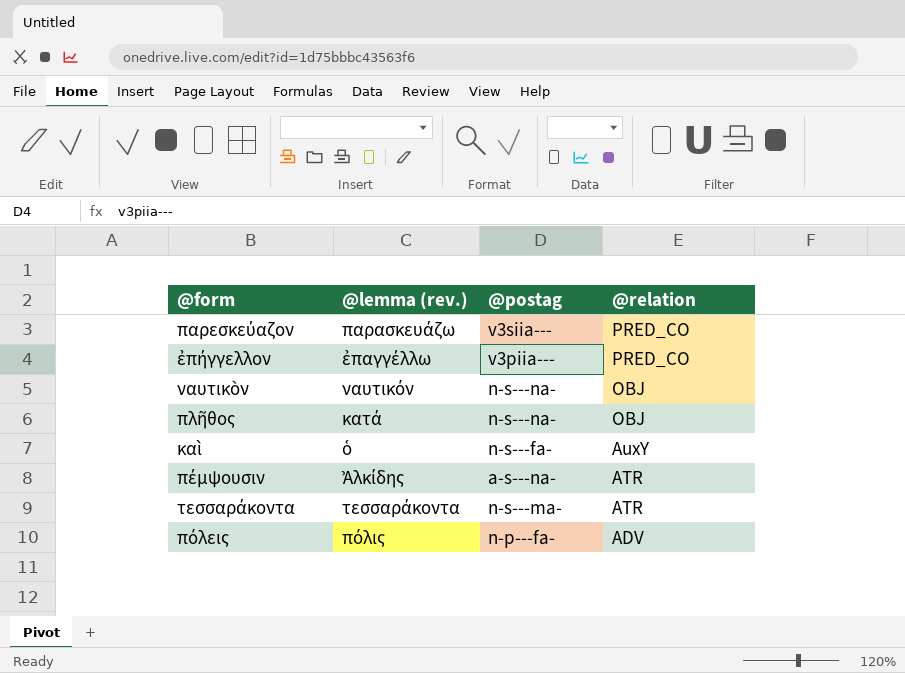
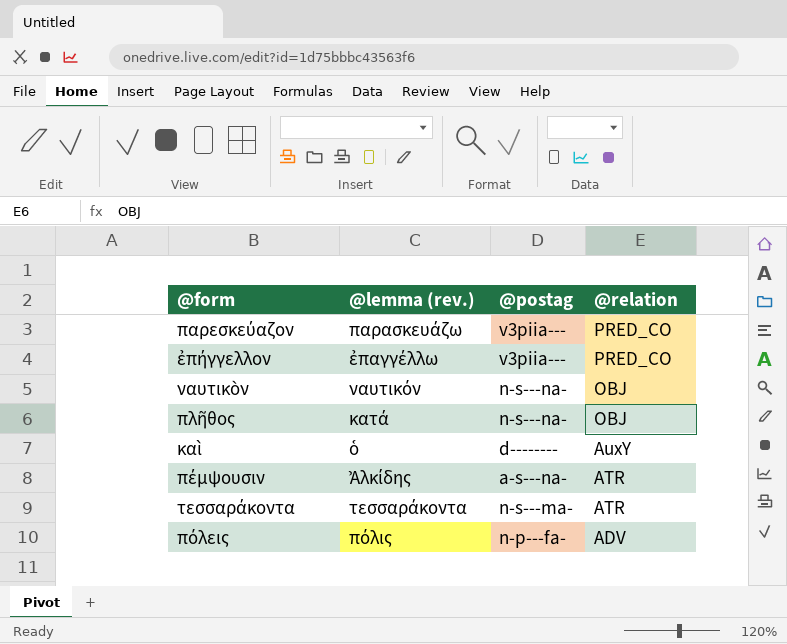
παρεσκεύαζον | @postag: v3siia--- -> v3piia---
καὶ | @postag: n-s---fa- -> d--------

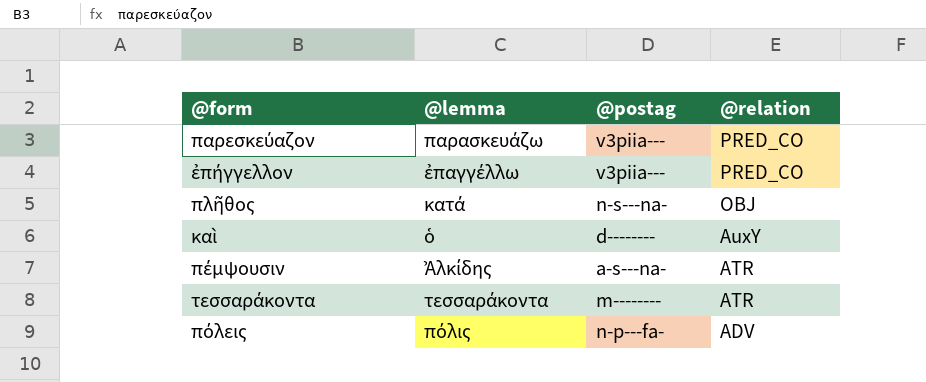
column name: @lemma (rev.) -> @lemma
row ναυτικὸν: ναυτικόν | n-s---na- | OBJ -> none
τεσσαράκοντα | @postag: n-s---ma- -> m--------

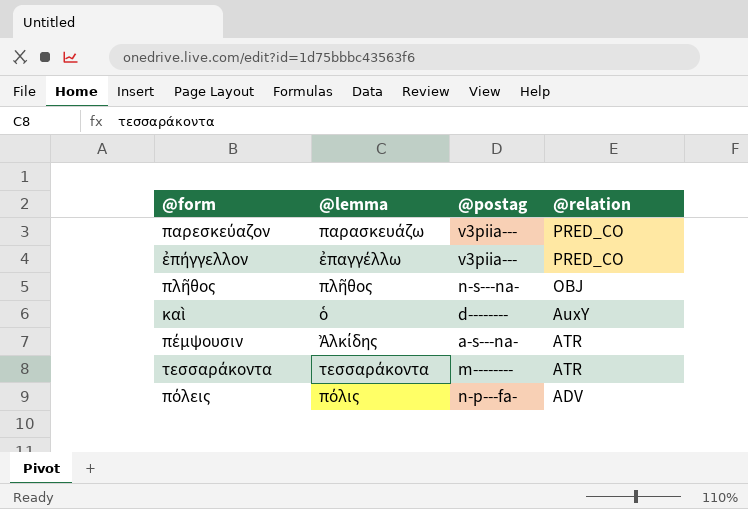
πλῆθος | @lemma: κατά -> πλῆθος

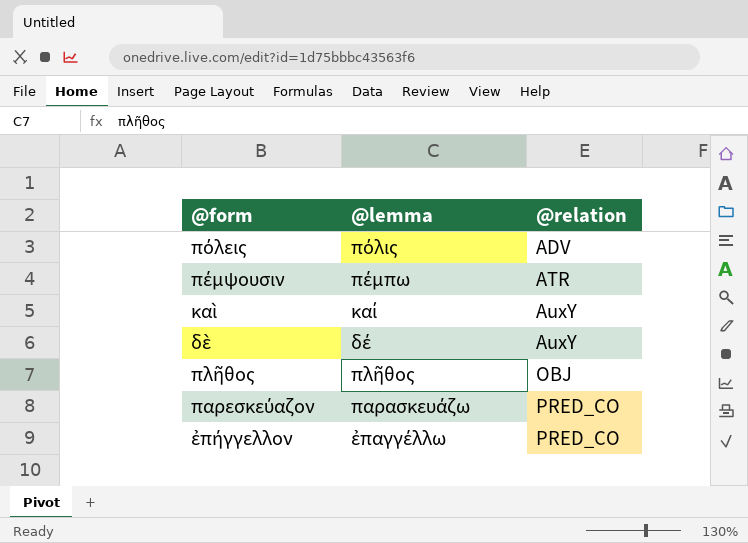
row order: @relation descending -> @relation ascending
column @postag | position: 3 -> none
row τεσσαράκοντα: τεσσαράκοντα | m-------- | ATR -> none
πέμψουσιν | @lemma: Ἀλκίδης -> πέμπω
καὶ | @lemma: ὁ -> καί
row δὲ: none -> δέ | AuxY

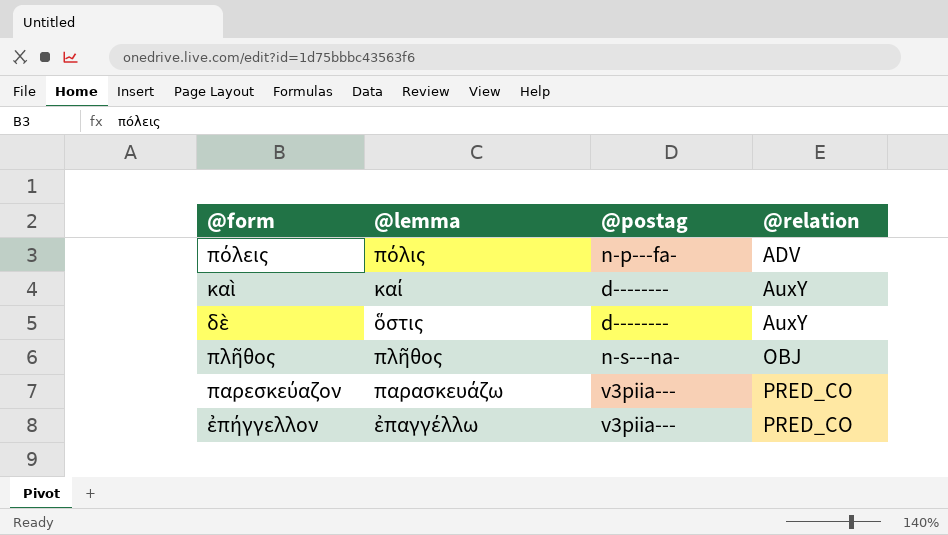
column @postag | position: none -> 3
row πέμψουσιν: πέμπω | ATR -> none
δὲ | @lemma: δέ -> ὅστις

